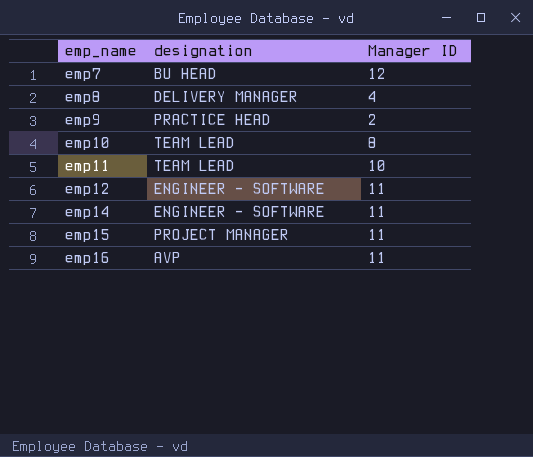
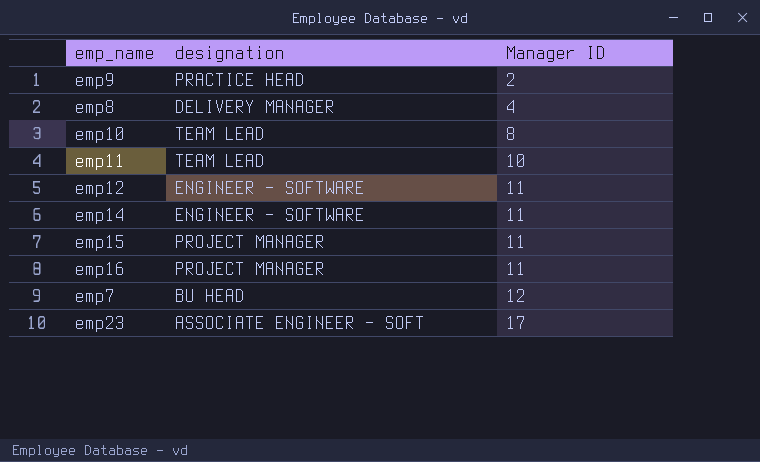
row order: emp_name ascending -> Manager ID ascending
emp16 | designation: AVP -> PROJECT MANAGER
row emp23: none -> ASSOCIATE ENGINEER - SOFT | 17

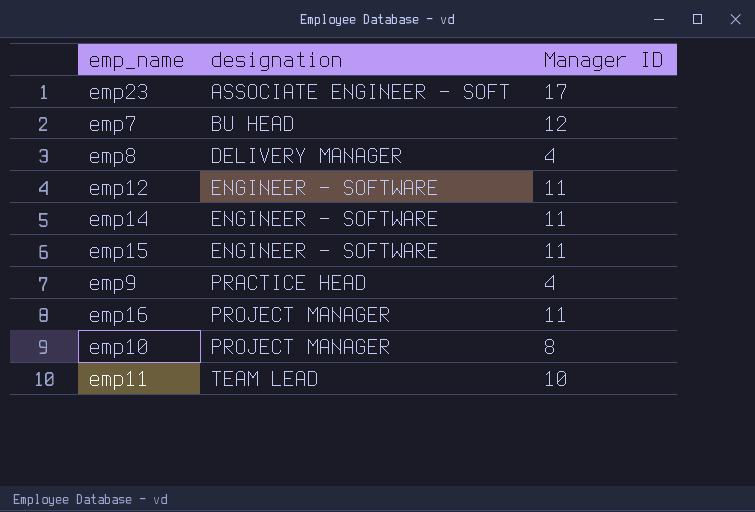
row order: Manager ID ascending -> designation ascending
emp15 | designation: PROJECT MANAGER -> ENGINEER - SOFTWARE
emp9 | Manager ID: 2 -> 4
emp10 | designation: TEAM LEAD -> PROJECT MANAGER

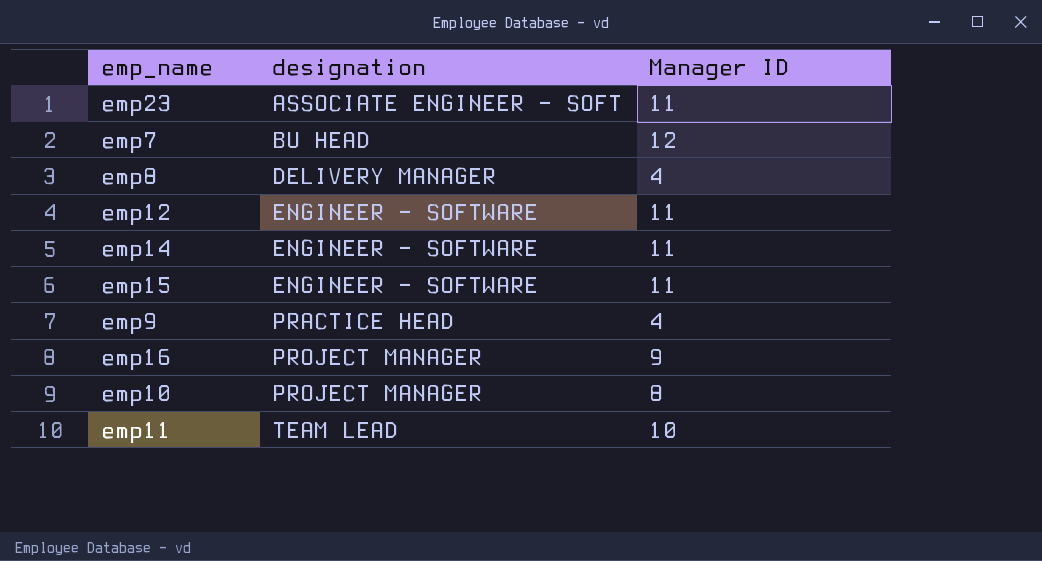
emp23 | Manager ID: 17 -> 11
emp16 | Manager ID: 11 -> 9

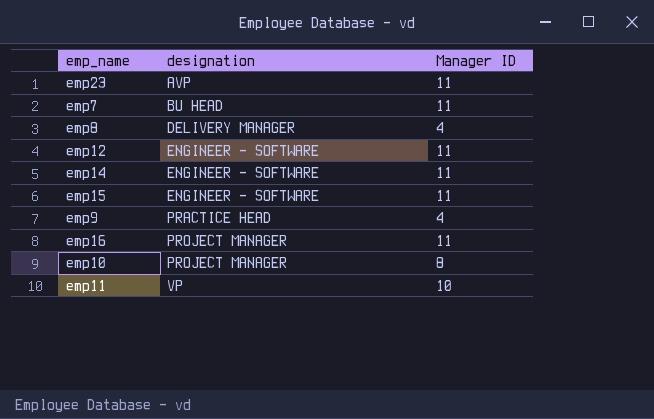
emp23 | designation: ASSOCIATE ENGINEER - SOFT -> AVP
emp7 | Manager ID: 12 -> 11
emp16 | Manager ID: 9 -> 11
emp11 | designation: TEAM LEAD -> VP

